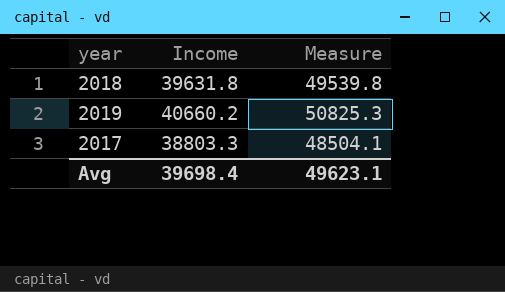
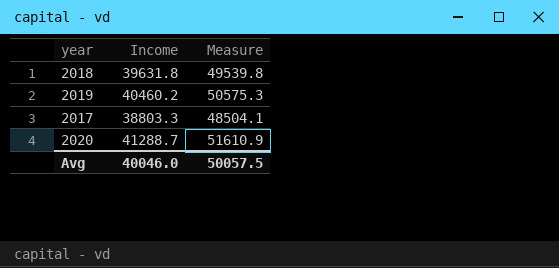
2019 | Income: 40660.2 -> 40460.2
2019 | Measure: 50825.3 -> 50575.3
row 2020: none -> 41288.7 | 51610.9
Avg | Income: 39698.4 -> 40046.0
Avg | Measure: 49623.1 -> 50057.5

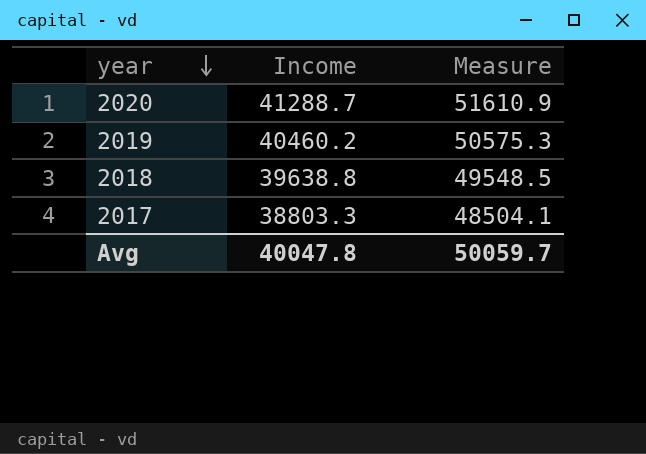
row order: none -> year descending
2018 | Income: 39631.8 -> 39638.8
2018 | Measure: 49539.8 -> 49548.5
Avg | Income: 40046.0 -> 40047.8
Avg | Measure: 50057.5 -> 50059.7

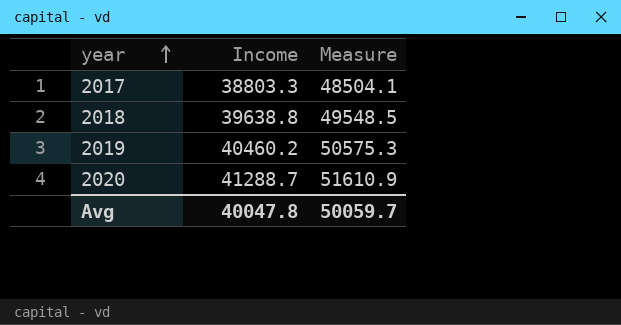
row order: year descending -> year ascending

